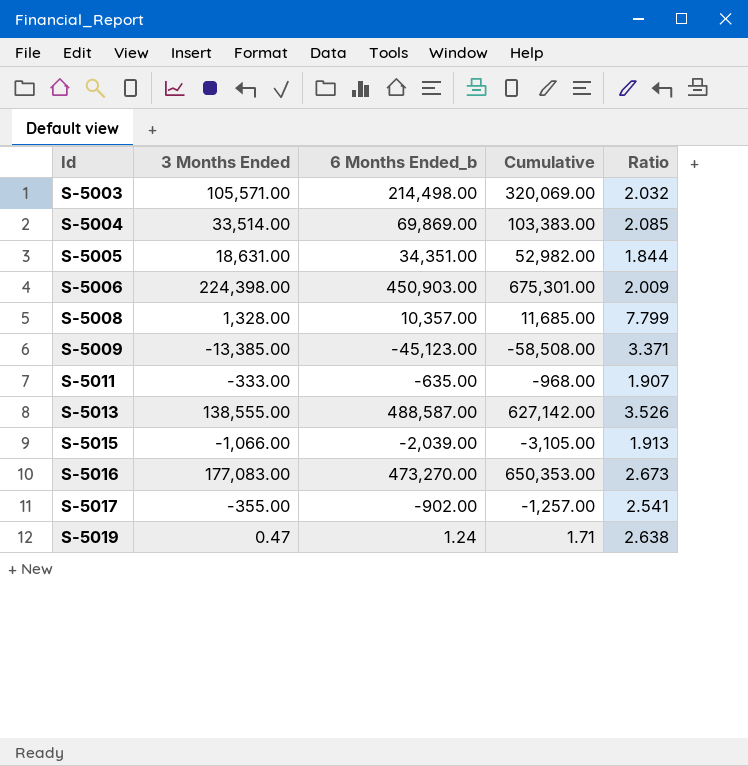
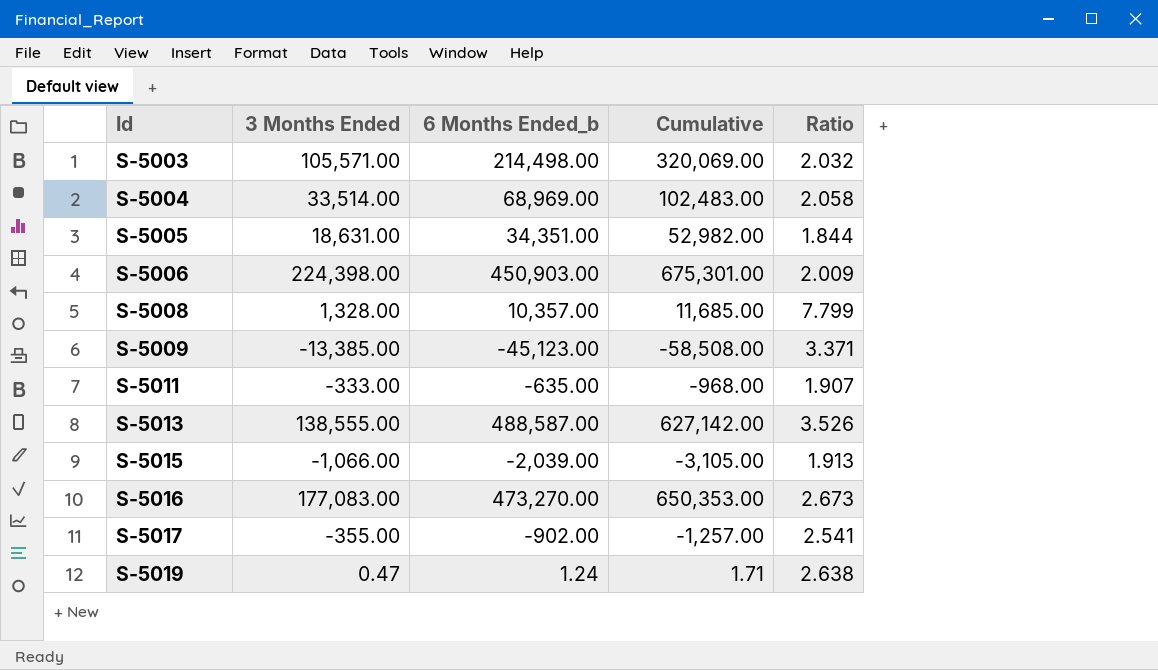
S-5004 | 6 Months Ended_b: 69,869.00 -> 68,969.00
S-5004 | Cumulative: 103,383.00 -> 102,483.00
S-5004 | Ratio: 2.085 -> 2.058

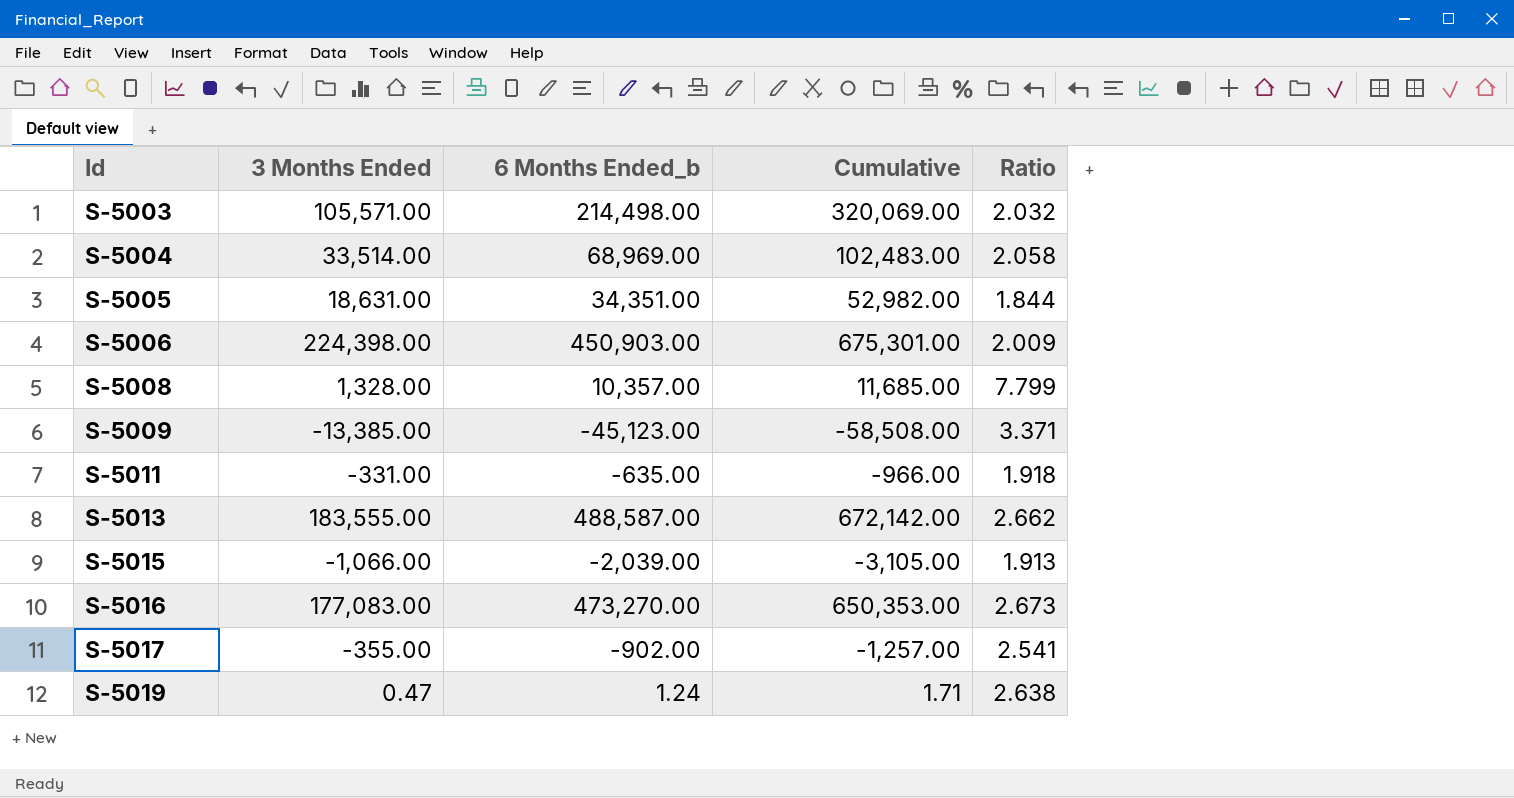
S-5011 | 3 Months Ended: -333.00 -> -331.00
S-5011 | Cumulative: -968.00 -> -966.00
S-5011 | Ratio: 1.907 -> 1.918
S-5013 | 3 Months Ended: 138,555.00 -> 183,555.00
S-5013 | Cumulative: 627,142.00 -> 672,142.00
S-5013 | Ratio: 3.526 -> 2.662

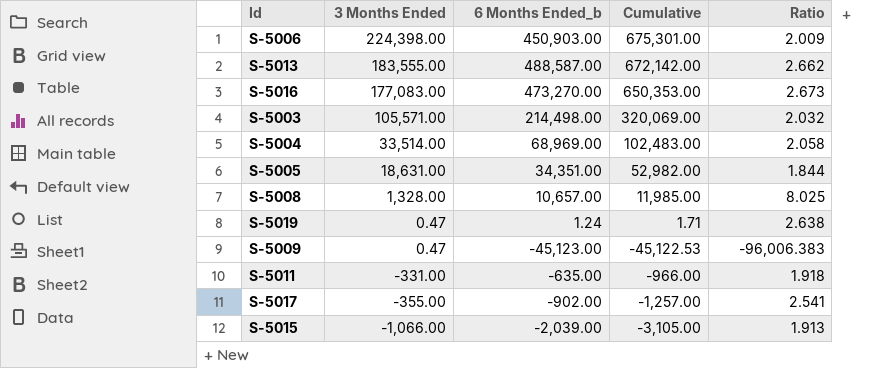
row order: Id ascending -> 3 Months Ended descending
S-5008 | 6 Months Ended_b: 10,357.00 -> 10,657.00
S-5008 | Cumulative: 11,685.00 -> 11,985.00
S-5008 | Ratio: 7.799 -> 8.025
S-5009 | 3 Months Ended: -13,385.00 -> 0.47
S-5009 | Cumulative: -58,508.00 -> -45,122.53
S-5009 | Ratio: 3.371 -> -96,006.383

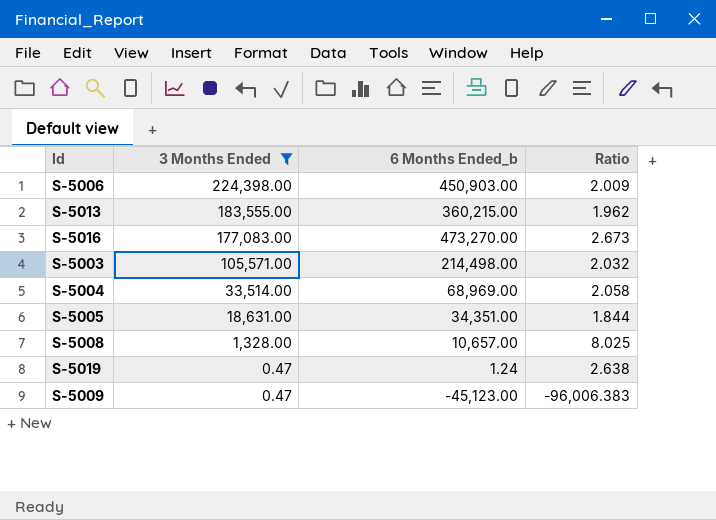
filter: none -> 3 Months Ended >= 0.47
column Cumulative | formula: [3 Months Ended] + [6 Months Ended_b] -> none
S-5013 | 6 Months Ended_b: 488,587.00 -> 360,215.00
S-5013 | Ratio: 2.662 -> 1.962

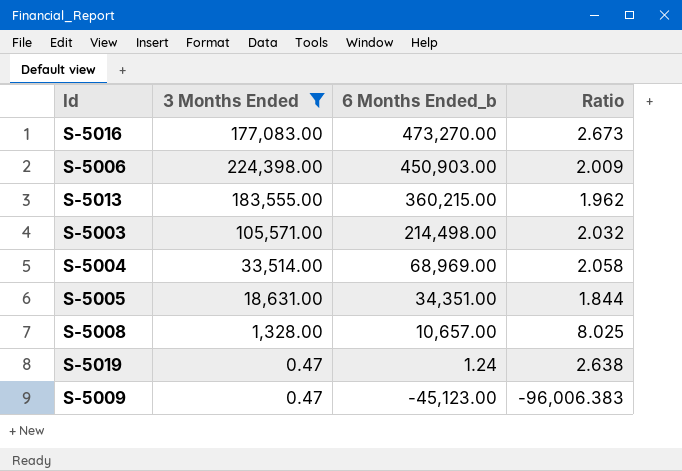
row order: 3 Months Ended descending -> 6 Months Ended_b descending

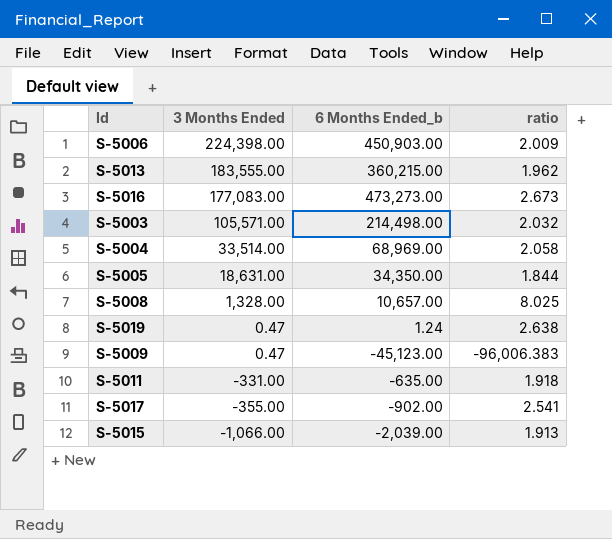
filter: 3 Months Ended >= 0.47 -> none
row order: 6 Months Ended_b descending -> 3 Months Ended descending
column name: Ratio -> ratio
S-5016 | 6 Months Ended_b: 473,270.00 -> 473,273.00
S-5005 | 6 Months Ended_b: 34,351.00 -> 34,350.00

